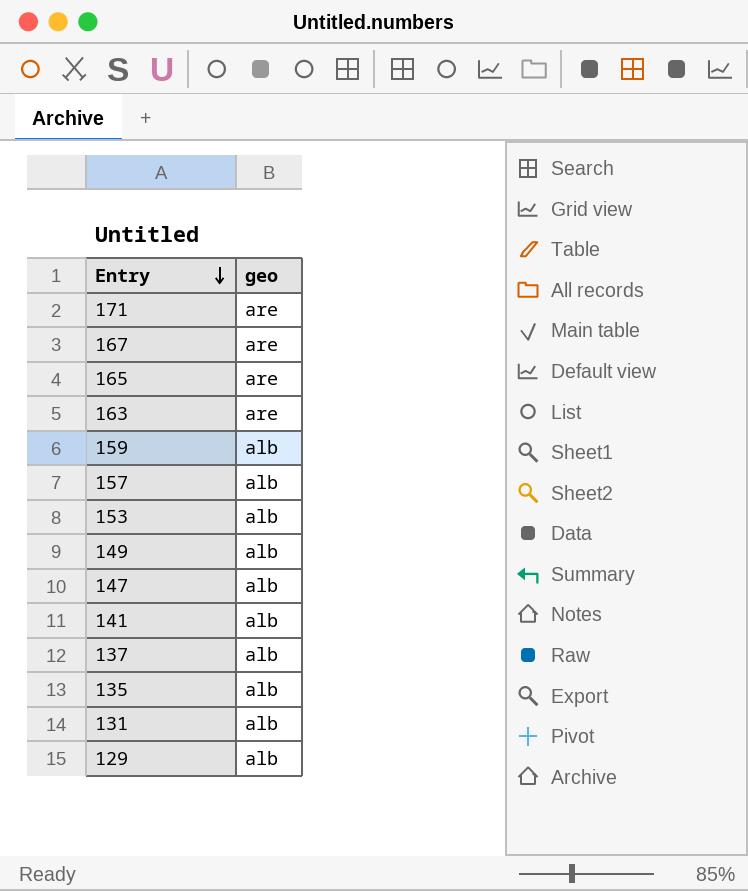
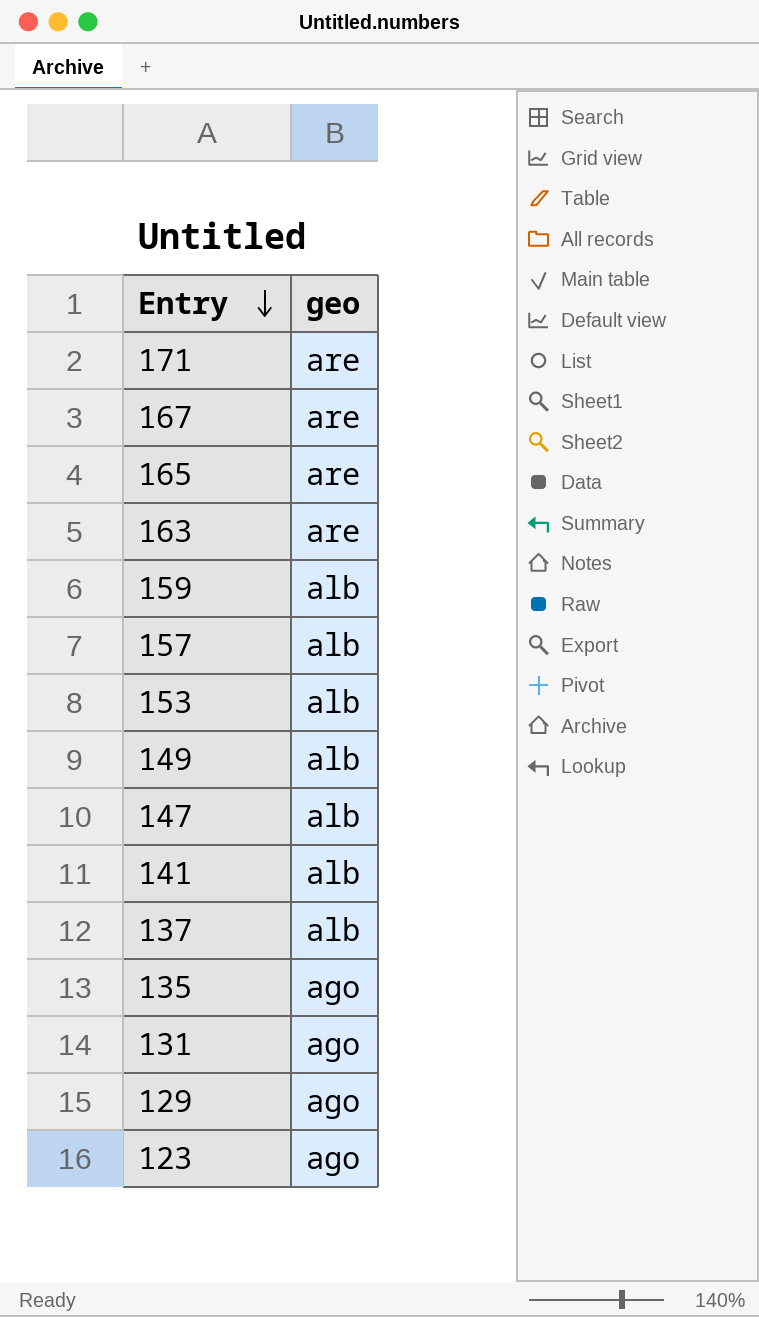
135 | geo: alb -> ago
131 | geo: alb -> ago
129 | geo: alb -> ago
row 123: none -> ago

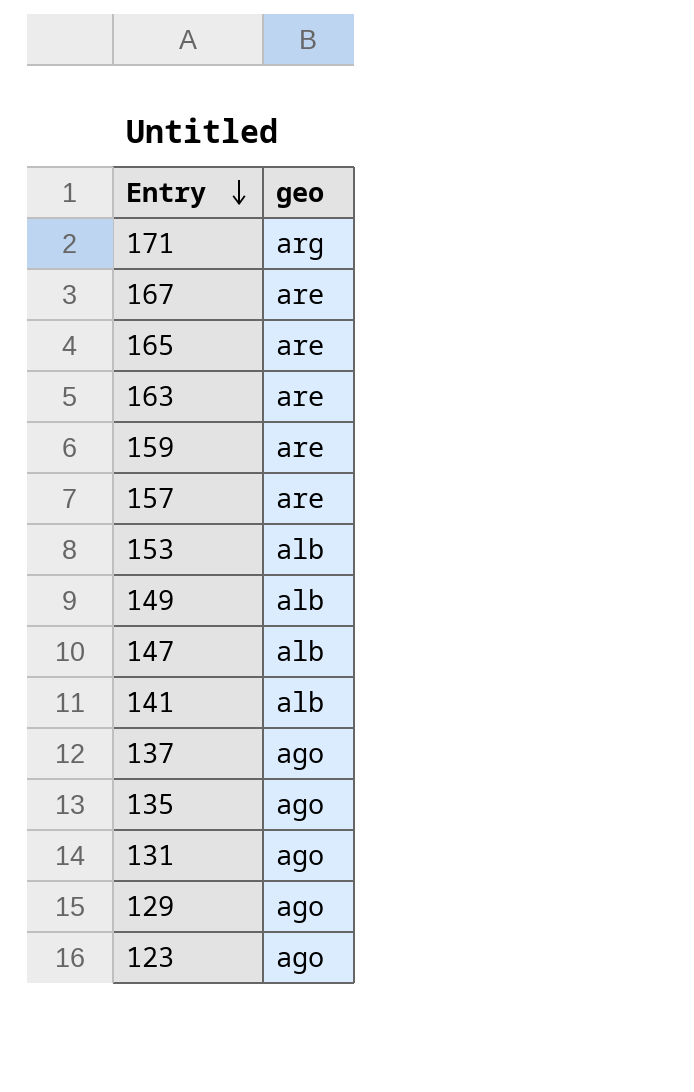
171 | geo: are -> arg
159 | geo: alb -> are
157 | geo: alb -> are
137 | geo: alb -> ago

